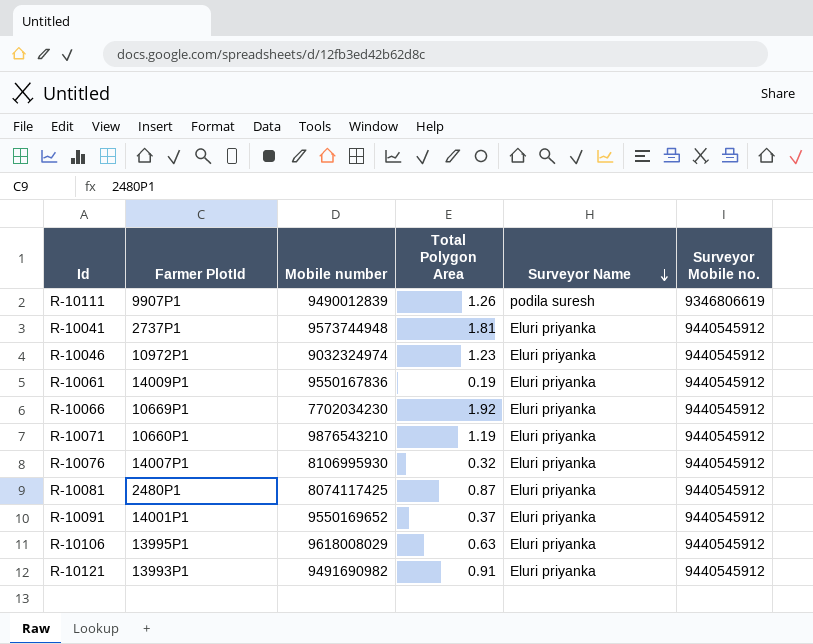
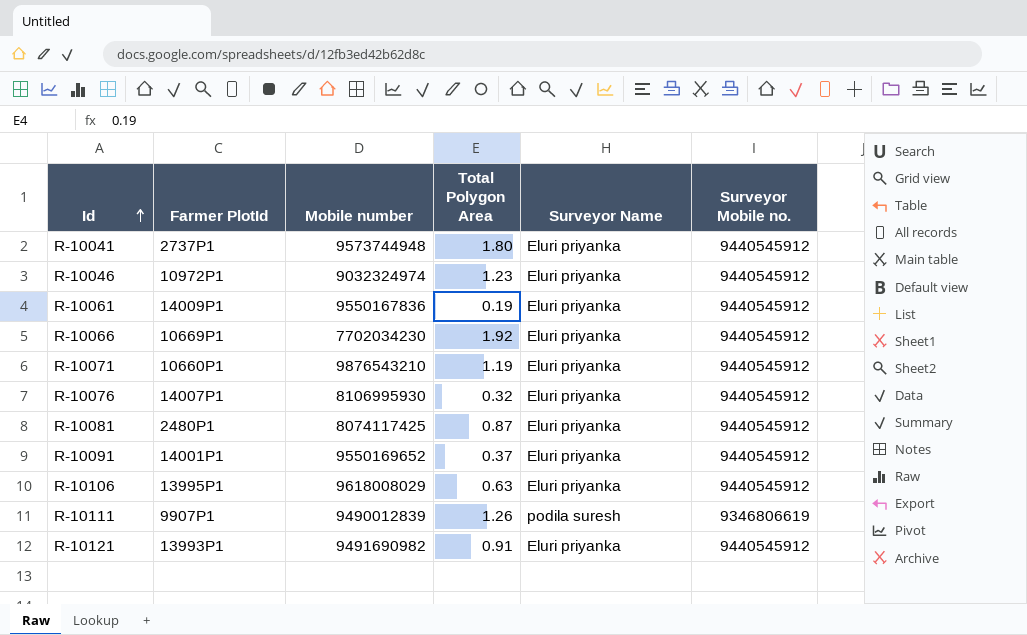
row order: Surveyor Name descending -> Id ascending
R-10041 | Total Polygon Area: 1.81 -> 1.80

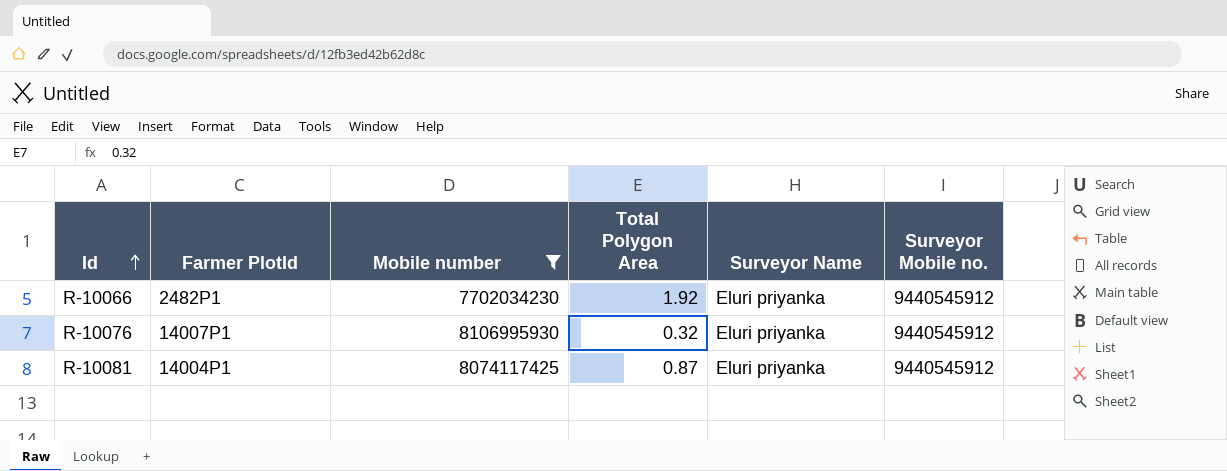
filter: none -> Mobile number <= 8106995930
R-10066 | Farmer PlotId: 10669P1 -> 2482P1
R-10081 | Farmer PlotId: 2480P1 -> 14004P1

